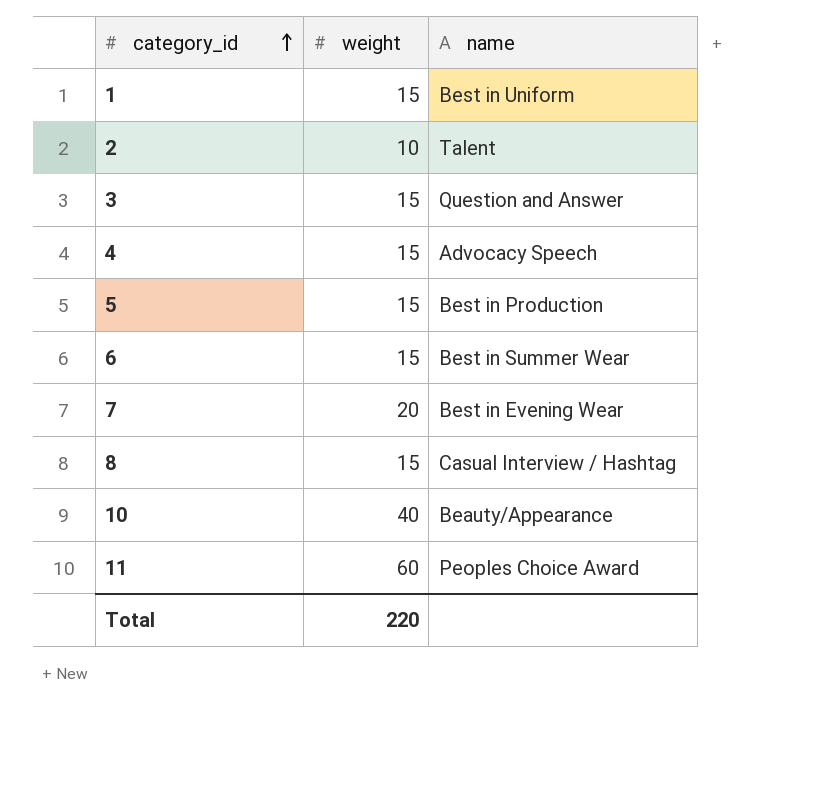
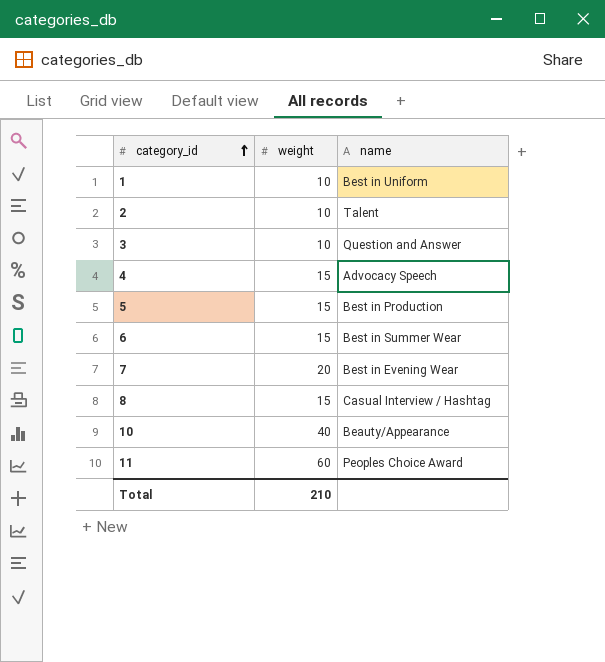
1 | weight: 15 -> 10
3 | weight: 15 -> 10
Total | weight: 220 -> 210

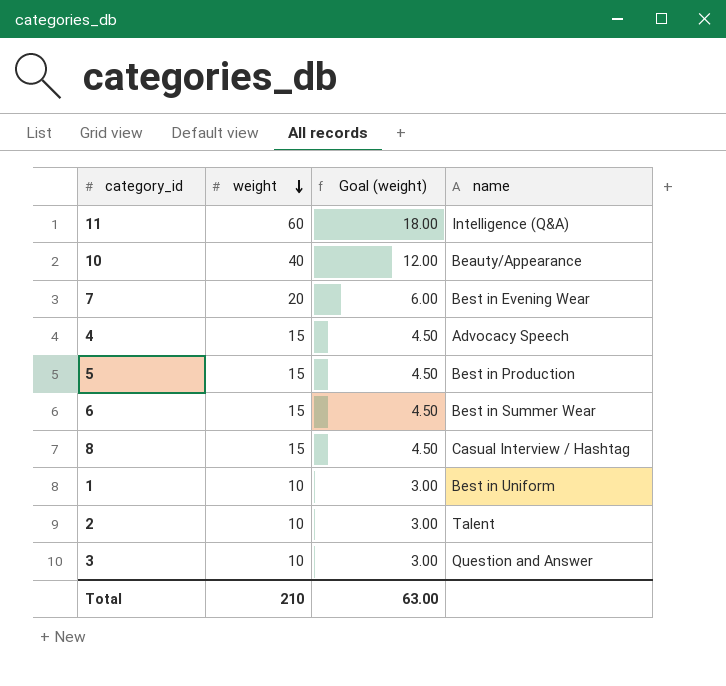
row order: category_id ascending -> weight descending
column Goal (weight) | formula: none -> [weight] * 0.3
11 | name: Peoples Choice Award -> Intelligence (Q&A)

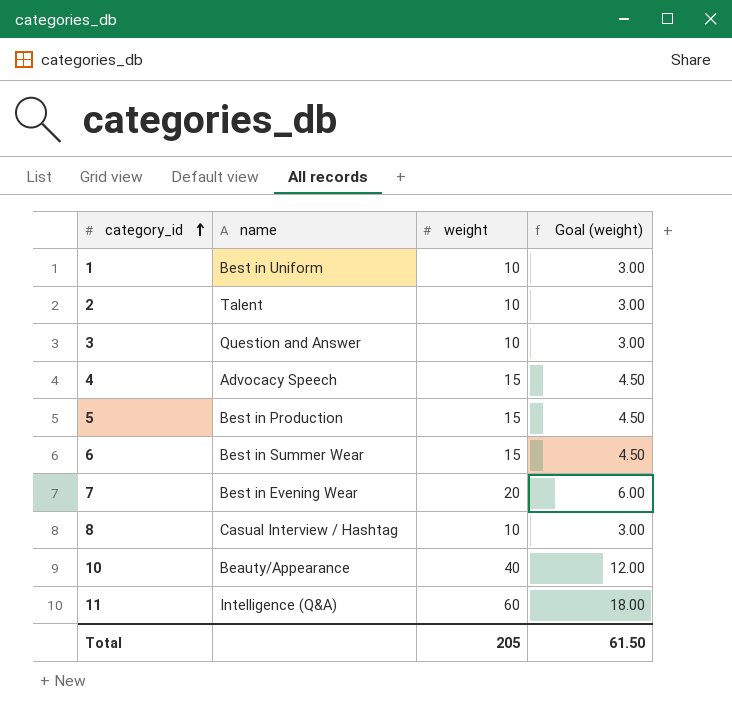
row order: weight descending -> category_id ascending
column name | position: 4 -> 2
8 | weight: 15 -> 10
8 | Goal (weight): 4.50 -> 3.00
Total | weight: 210 -> 205
Total | Goal (weight): 63.00 -> 61.50

